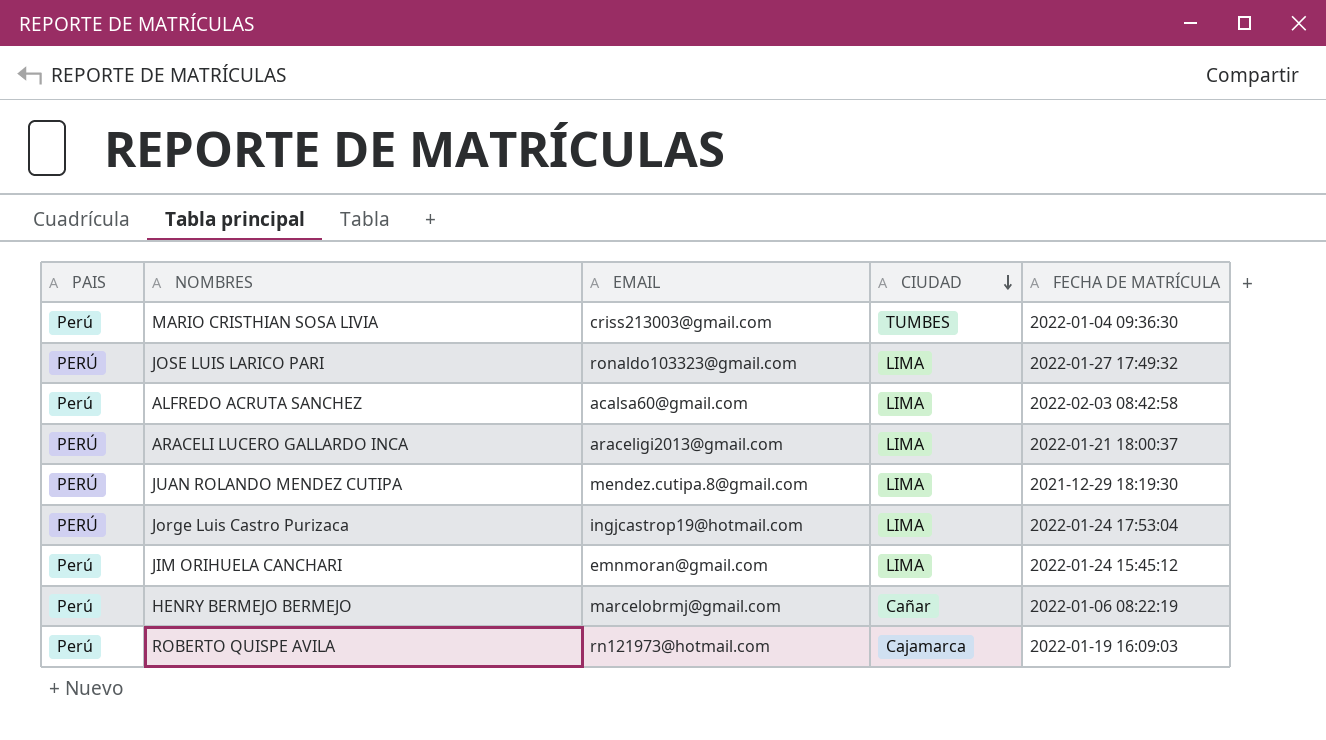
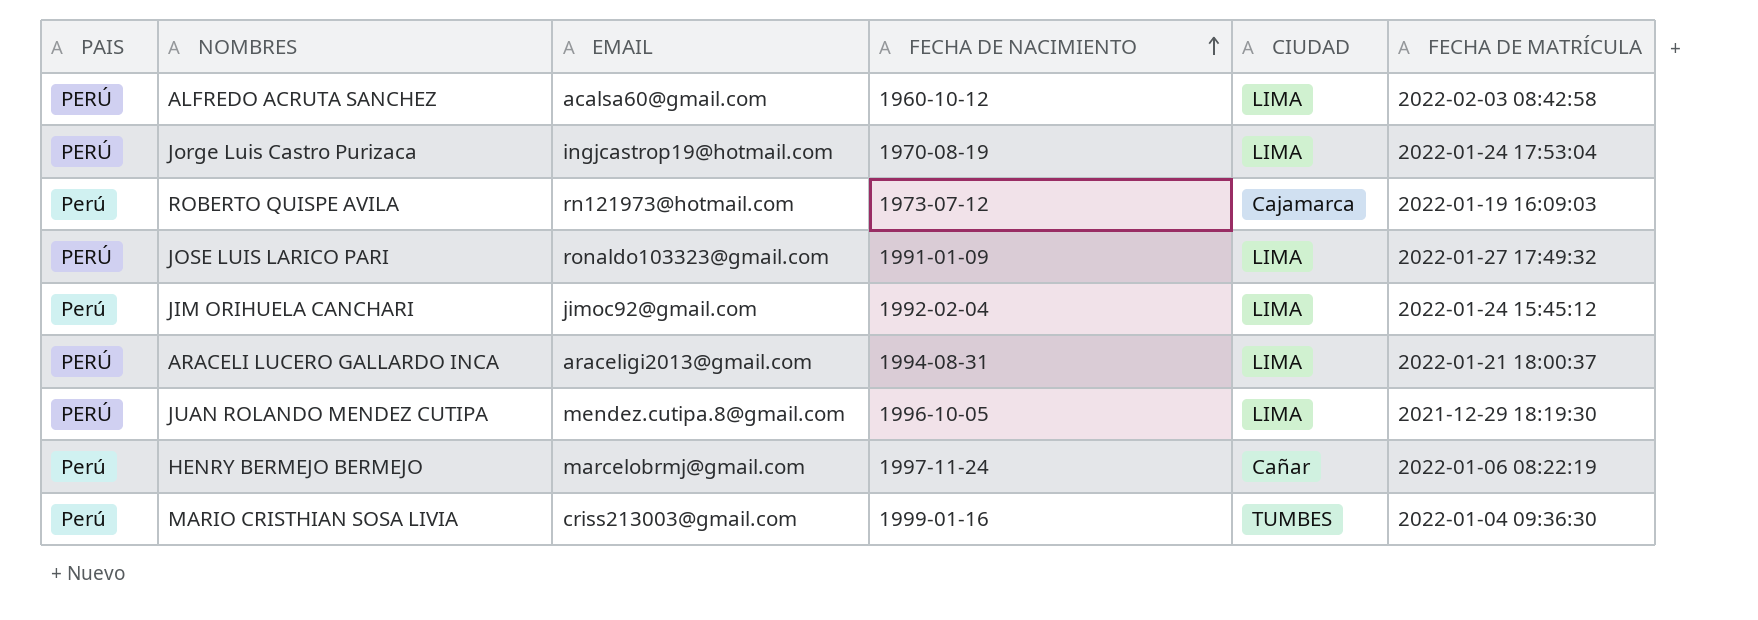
row order: CIUDAD descending -> FECHA DE NACIMIENTO ascending
column FECHA DE NACIMIENTO | position: none -> 4
ALFREDO ACRUTA SANCHEZ | PAIS: Perú -> PERÚ
JIM ORIHUELA CANCHARI | EMAIL: emnmoran@gmail.com -> jimoc92@gmail.com

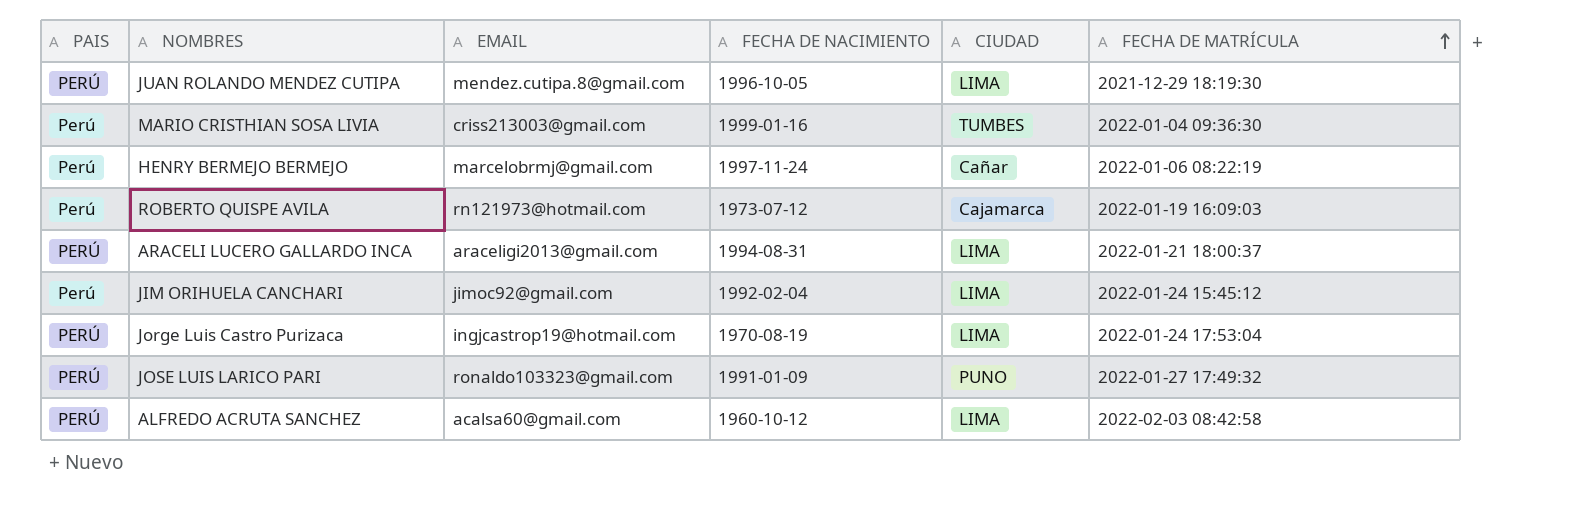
row order: FECHA DE NACIMIENTO ascending -> FECHA DE MATRÍCULA ascending
JOSE LUIS LARICO PARI | CIUDAD: LIMA -> PUNO

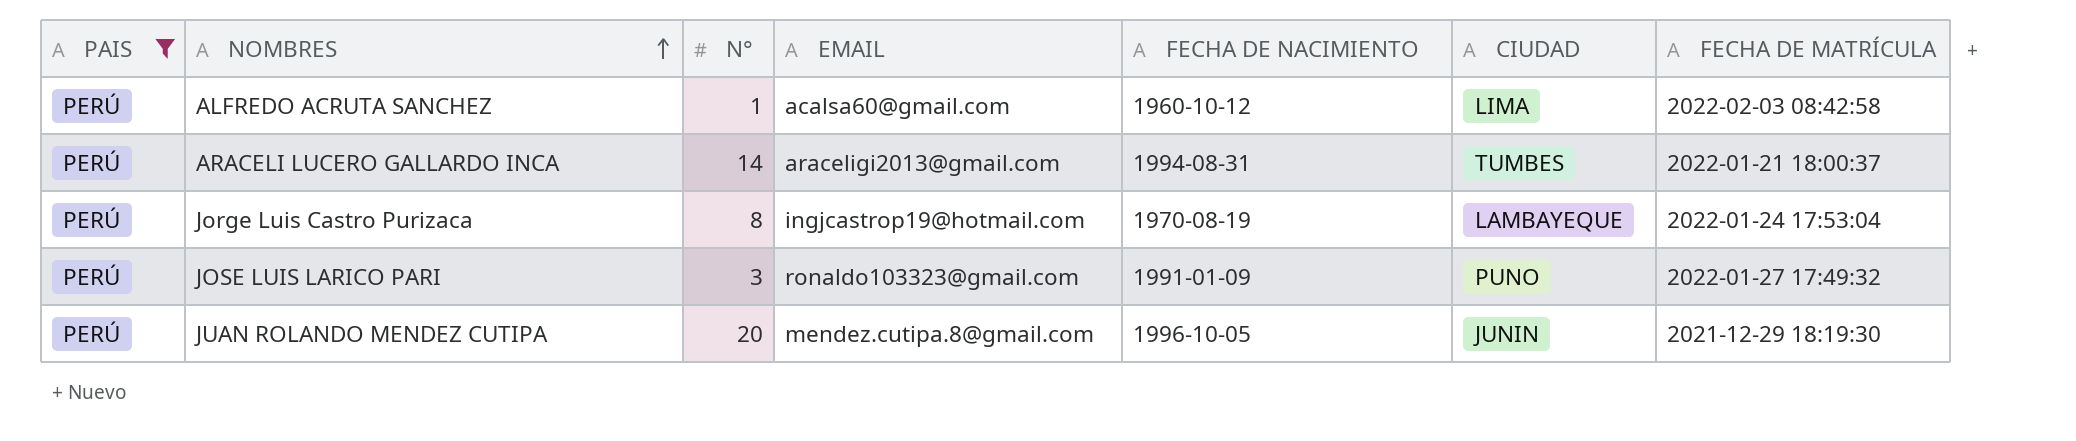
filter: none -> PAIS = PERÚ
row order: FECHA DE MATRÍCULA ascending -> NOMBRES ascending
column N° | position: none -> 3
ARACELI LUCERO GALLARDO INCA | CIUDAD: LIMA -> TUMBES
Jorge Luis Castro Purizaca | CIUDAD: LIMA -> LAMBAYEQUE
JUAN ROLANDO MENDEZ CUTIPA | CIUDAD: LIMA -> JUNIN

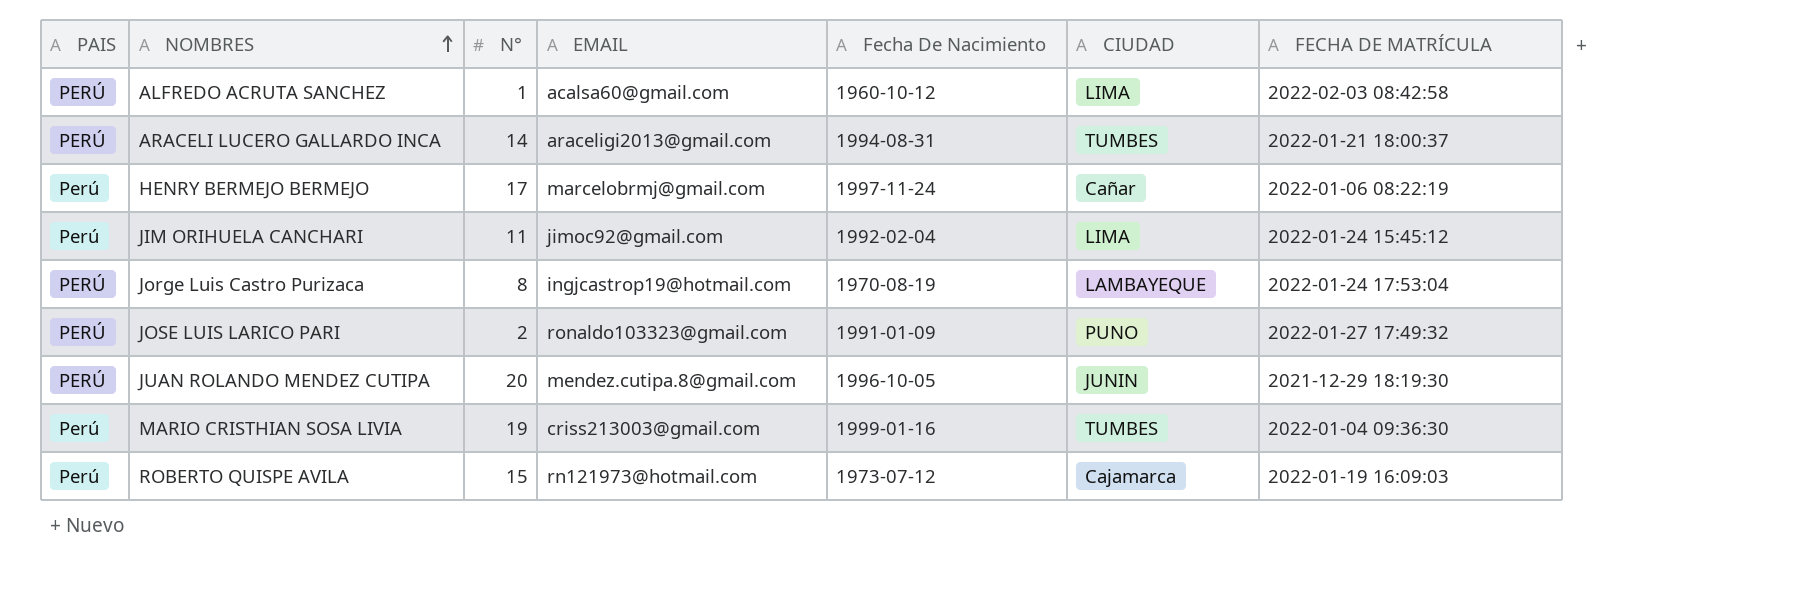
filter: PAIS = PERÚ -> none
column name: FECHA DE NACIMIENTO -> Fecha De Nacimiento
JOSE LUIS LARICO PARI | N°: 3 -> 2

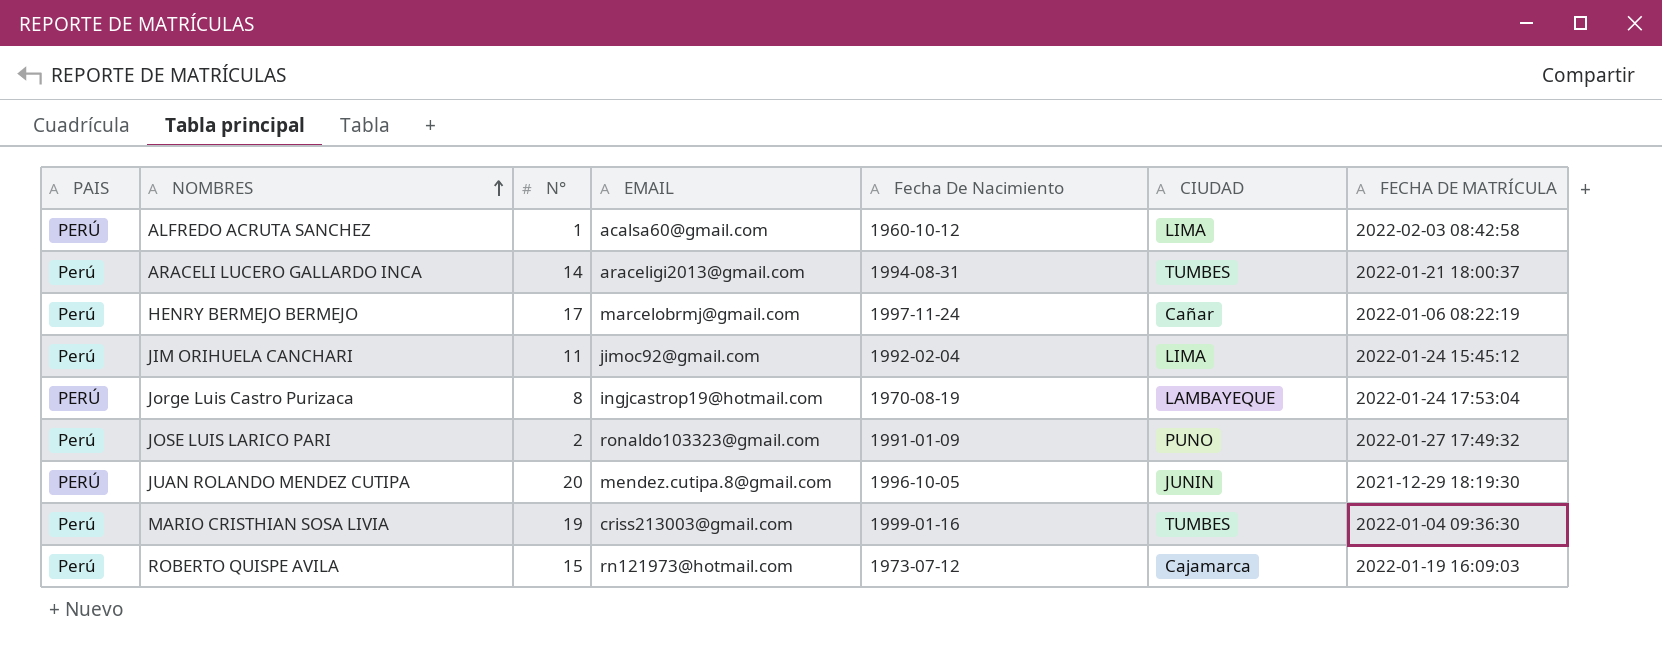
ARACELI LUCERO GALLARDO INCA | PAIS: PERÚ -> Perú
JOSE LUIS LARICO PARI | PAIS: PERÚ -> Perú

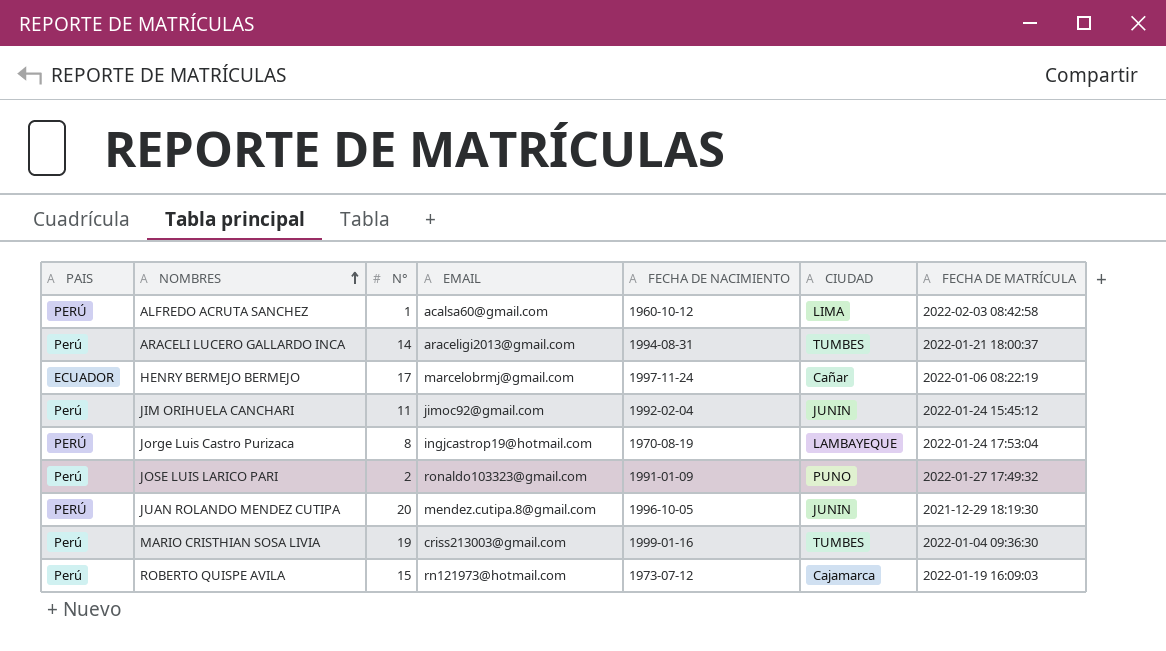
column name: Fecha De Nacimiento -> FECHA DE NACIMIENTO
HENRY BERMEJO BERMEJO | PAIS: Perú -> ECUADOR
JIM ORIHUELA CANCHARI | CIUDAD: LIMA -> JUNIN

